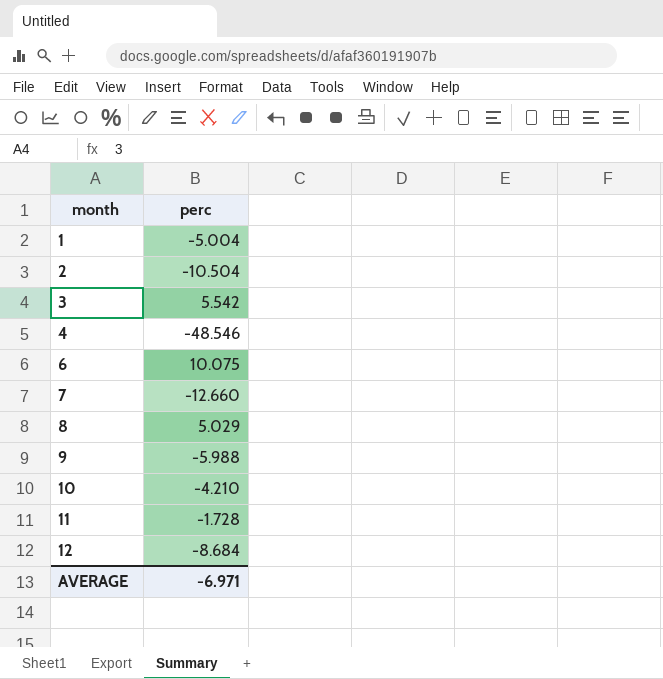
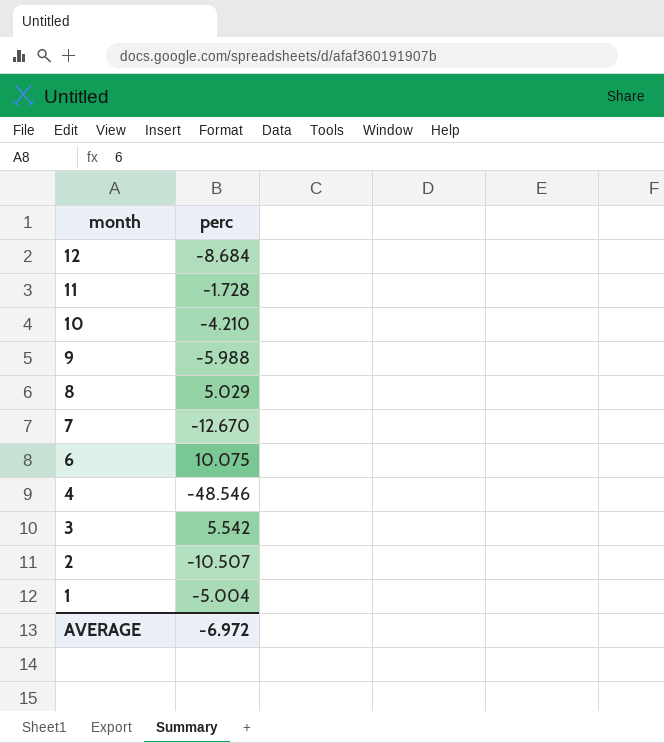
row order: month ascending -> month descending
7 | perc: -12.660 -> -12.670
2 | perc: -10.504 -> -10.507
AVERAGE | perc: -6.971 -> -6.972

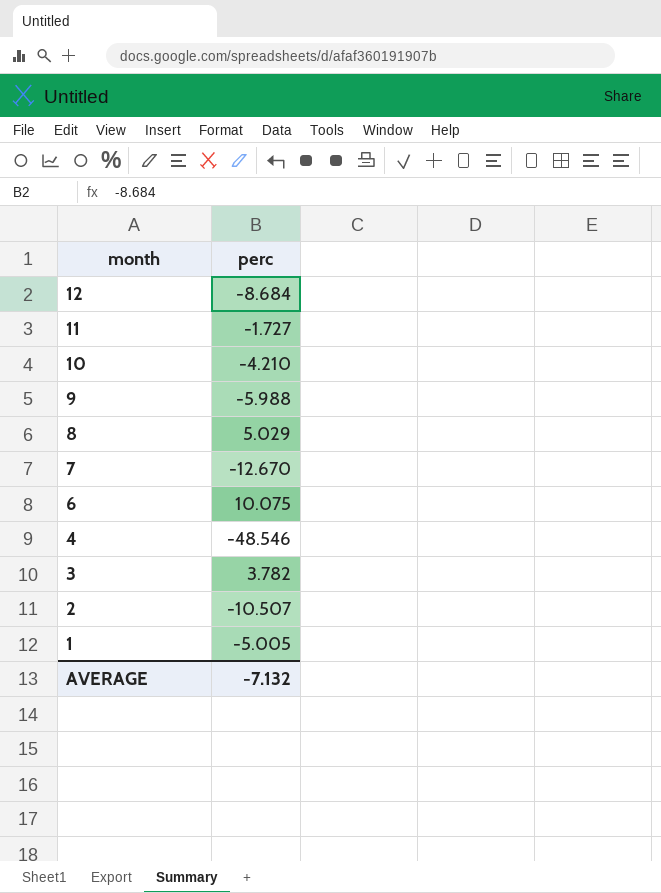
11 | perc: -1.728 -> -1.727
3 | perc: 5.542 -> 3.782
1 | perc: -5.004 -> -5.005
AVERAGE | perc: -6.972 -> -7.132

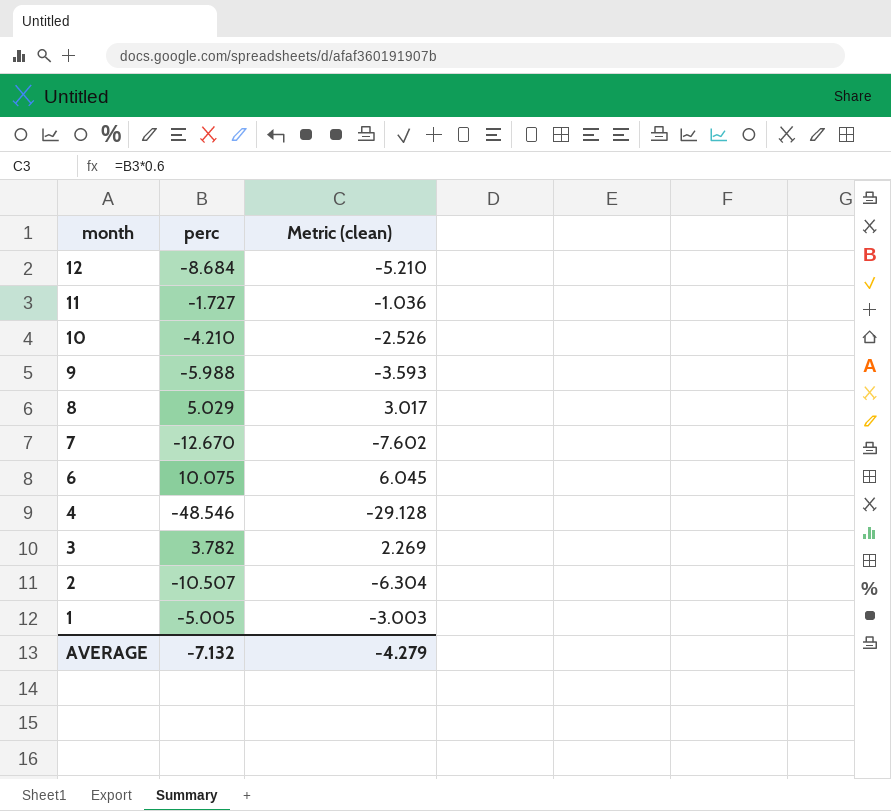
column Metric (clean) | formula: none -> [perc] * 0.6

